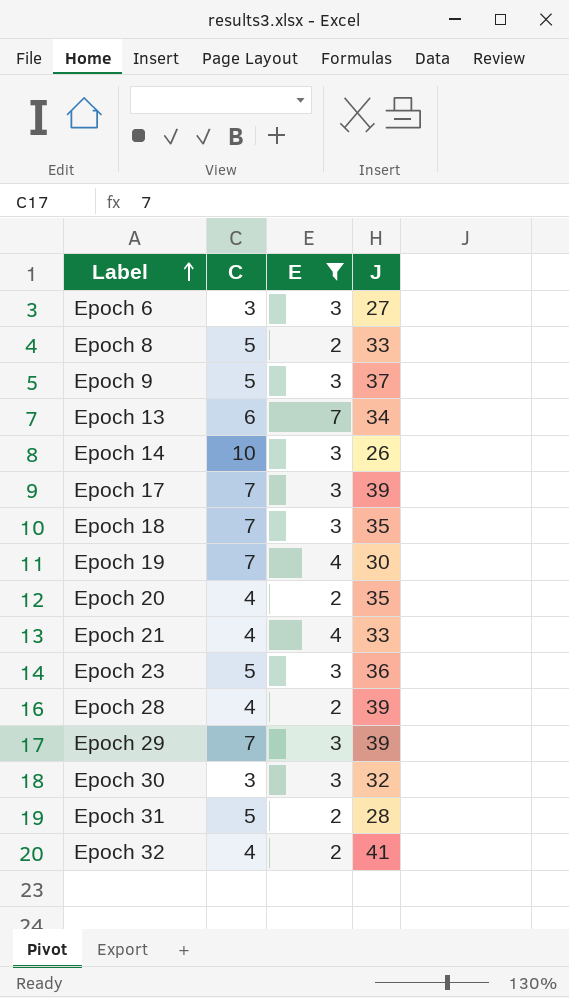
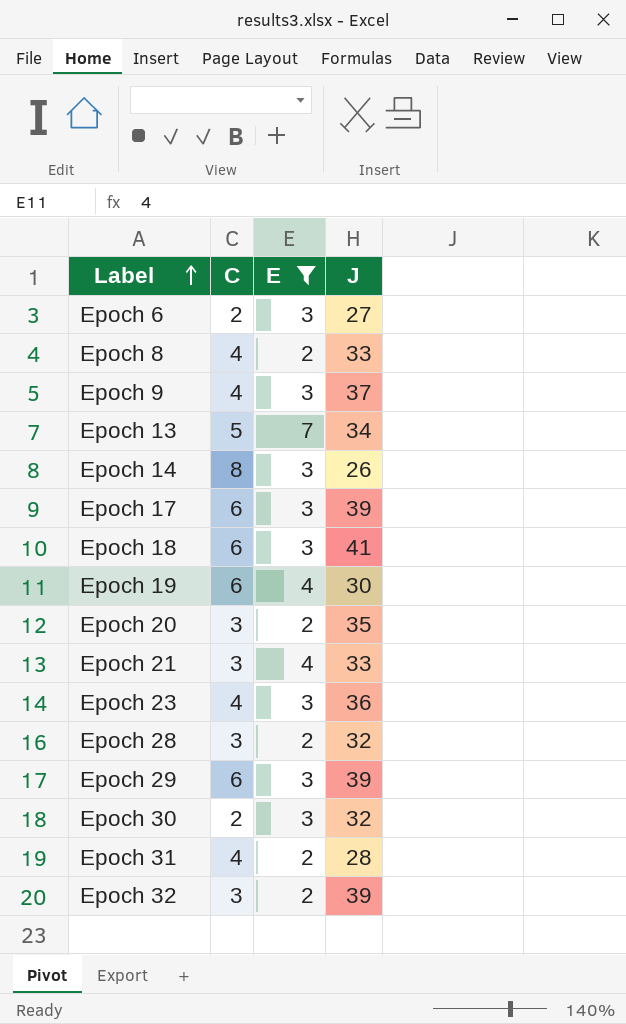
Epoch 6 | C: 3 -> 2
Epoch 8 | C: 5 -> 4
Epoch 9 | C: 5 -> 4
Epoch 13 | C: 6 -> 5
Epoch 14 | C: 10 -> 8
Epoch 17 | C: 7 -> 6
Epoch 18 | C: 7 -> 6
Epoch 18 | J: 35 -> 41
Epoch 19 | C: 7 -> 6
Epoch 20 | C: 4 -> 3
Epoch 21 | C: 4 -> 3
Epoch 23 | C: 5 -> 4
Epoch 28 | C: 4 -> 3
Epoch 28 | J: 39 -> 32
Epoch 29 | C: 7 -> 6
Epoch 30 | C: 3 -> 2
Epoch 31 | C: 5 -> 4
Epoch 32 | C: 4 -> 3
Epoch 32 | J: 41 -> 39

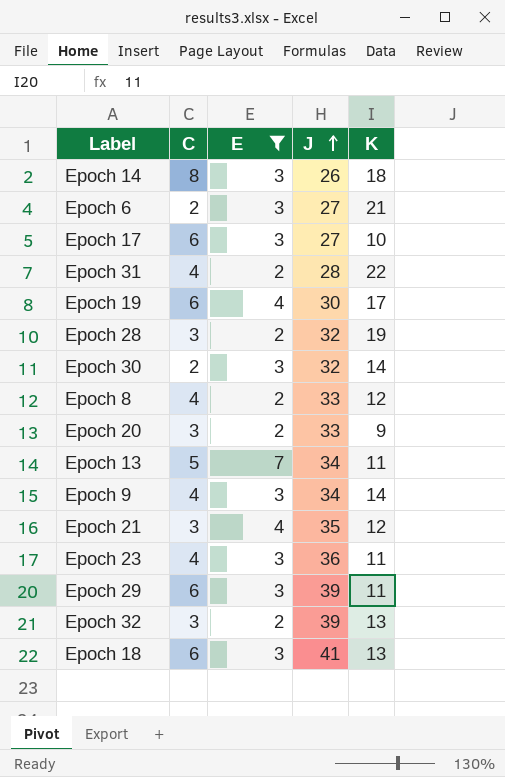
row order: Label ascending -> J ascending
column K | position: none -> 5
Epoch 17 | J: 39 -> 27
Epoch 20 | J: 35 -> 33
Epoch 9 | J: 37 -> 34
Epoch 21 | J: 33 -> 35

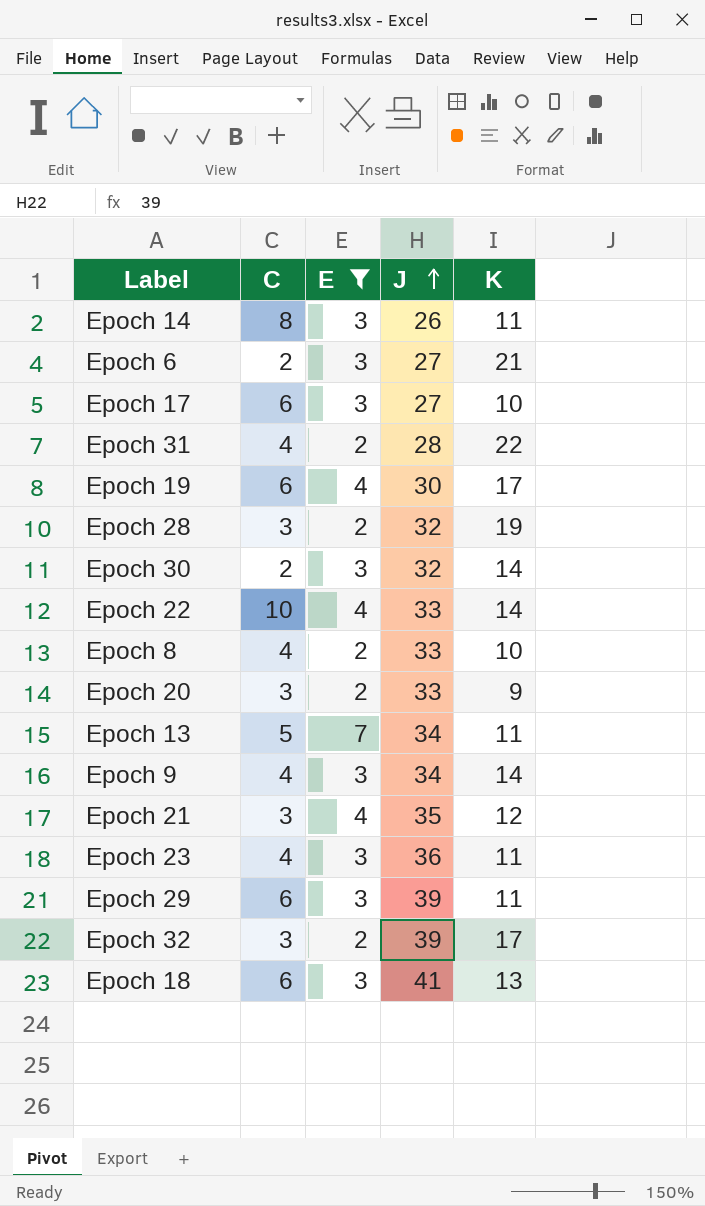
Epoch 14 | K: 18 -> 11
row Epoch 22: none -> 10 | 4 | 33 | 14
Epoch 8 | K: 12 -> 10
Epoch 32 | K: 13 -> 17

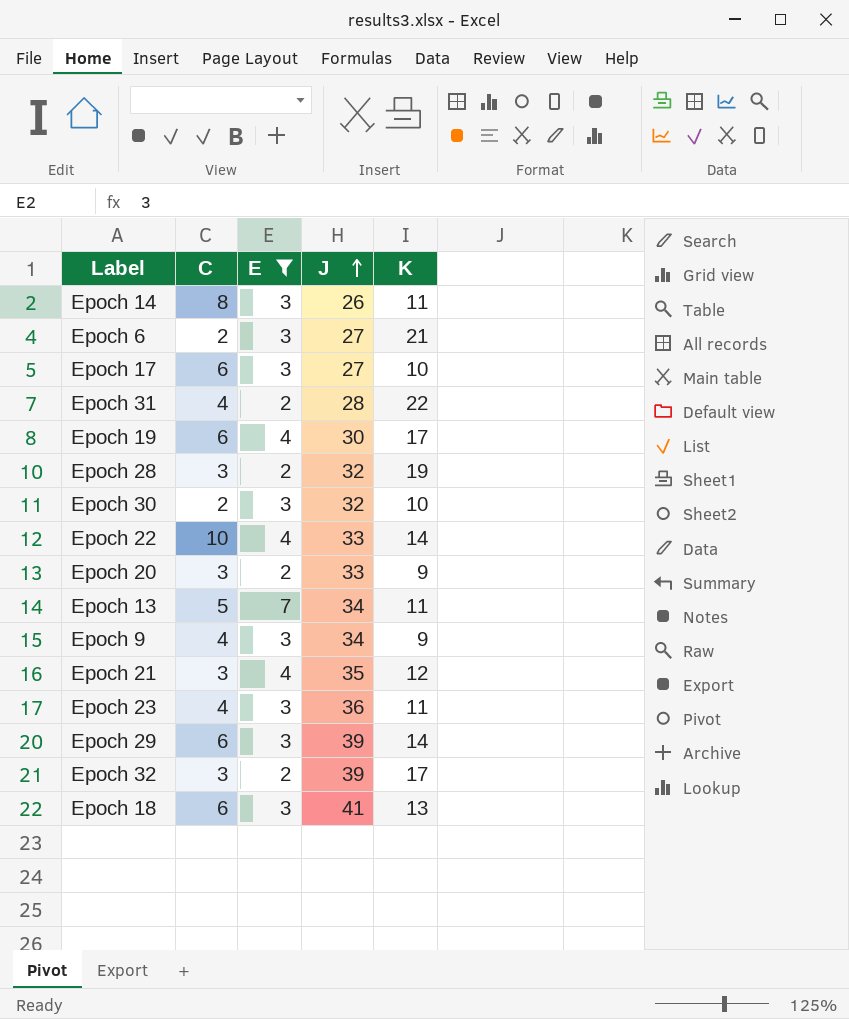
row Epoch 8: 4 | 2 | 33 | 10 -> none
Epoch 30 | K: 14 -> 10
Epoch 9 | K: 14 -> 9
Epoch 29 | K: 11 -> 14

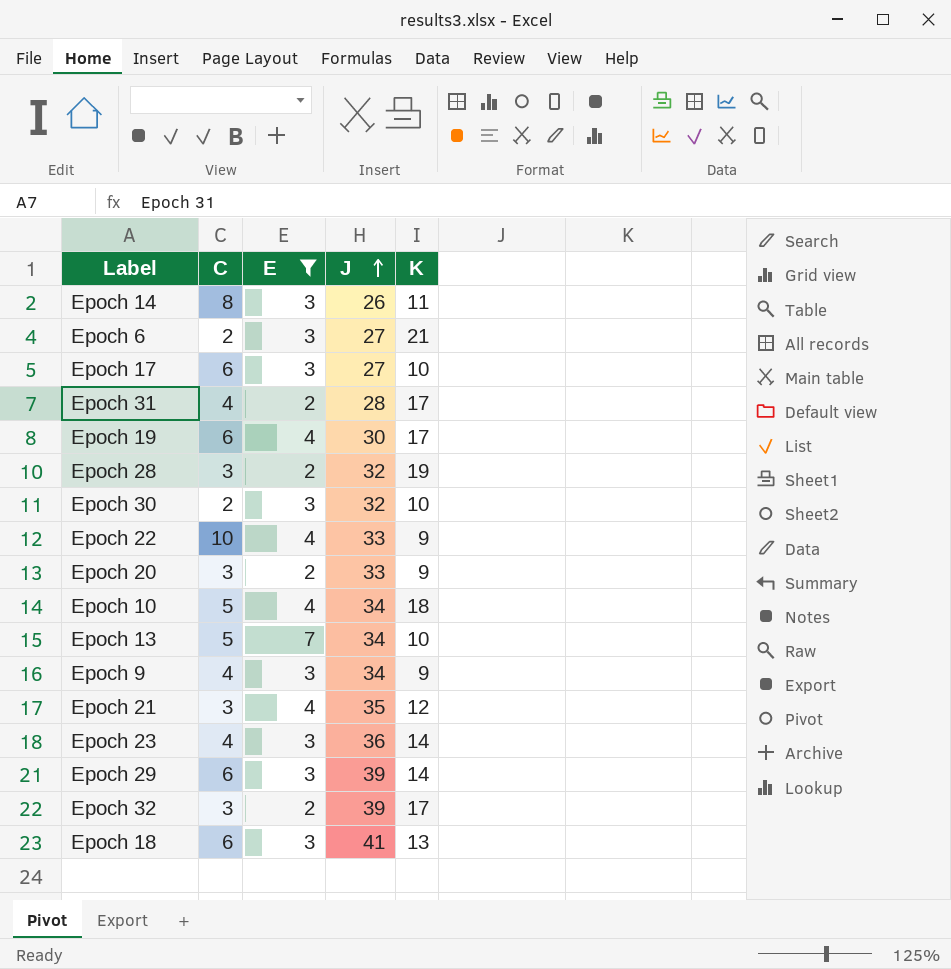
Epoch 31 | K: 22 -> 17
Epoch 22 | K: 14 -> 9
row Epoch 10: none -> 5 | 4 | 34 | 18
Epoch 13 | K: 11 -> 10
Epoch 23 | K: 11 -> 14

